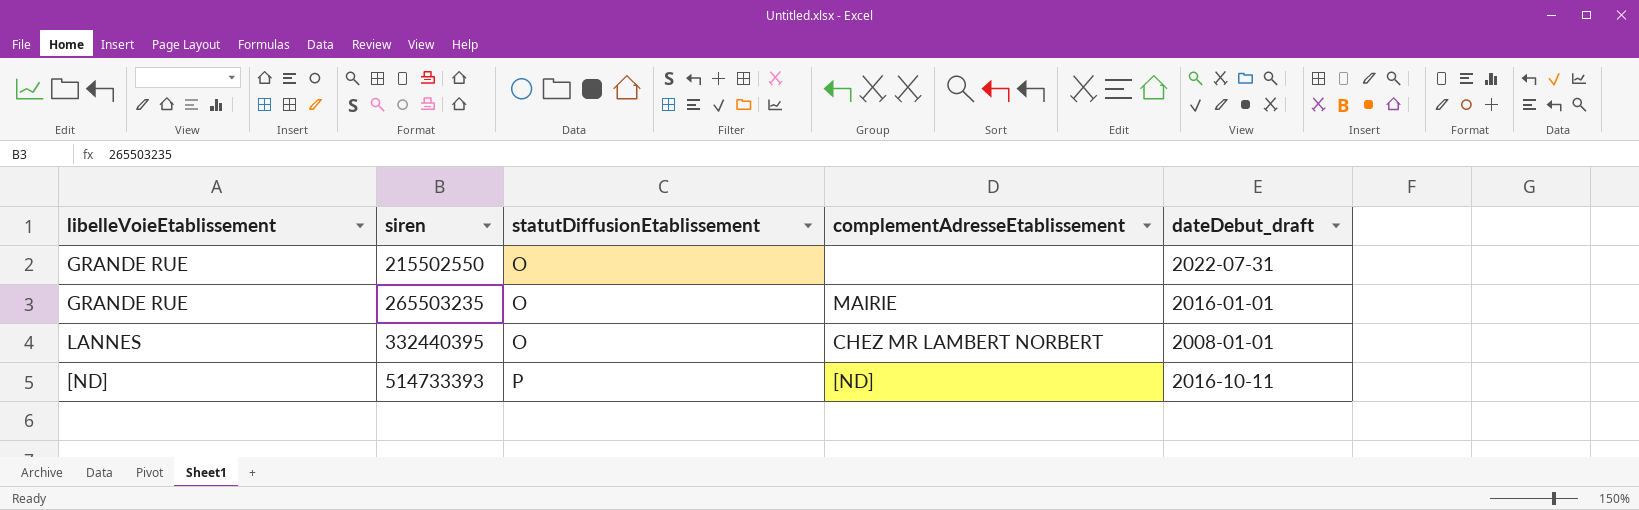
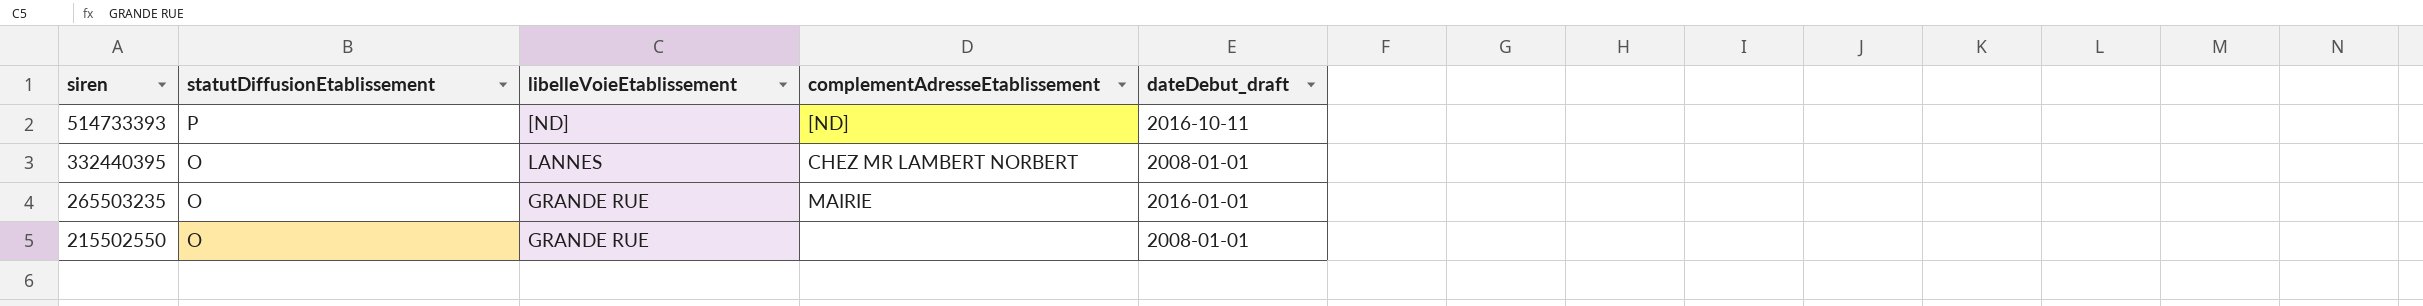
row order: siren ascending -> siren descending
column libelleVoieEtablissement | position: 1 -> 3
215502550 | dateDebut_draft: 2022-07-31 -> 2008-01-01

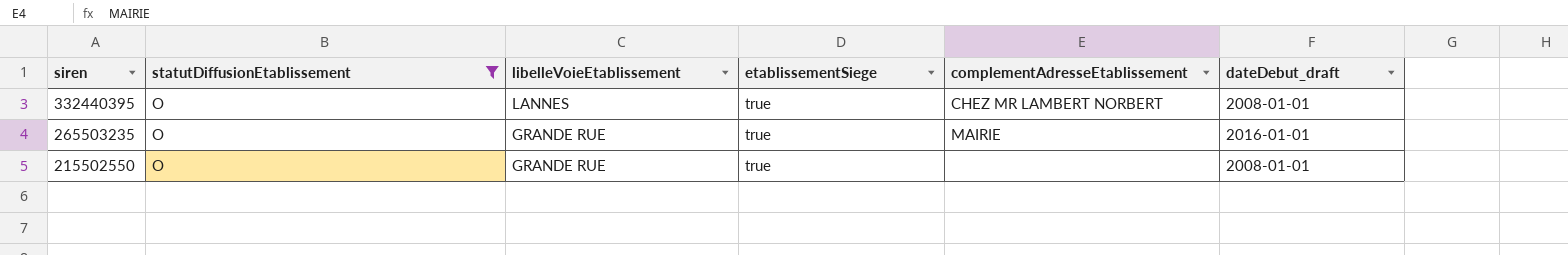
filter: none -> statutDiffusionEtablissement = O
column etablissementSiege | position: none -> 4

